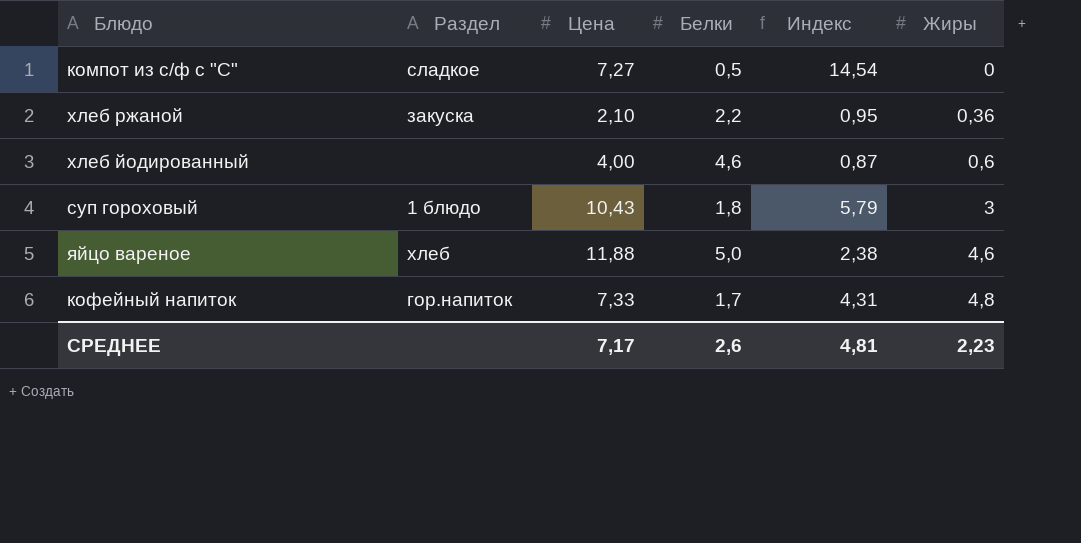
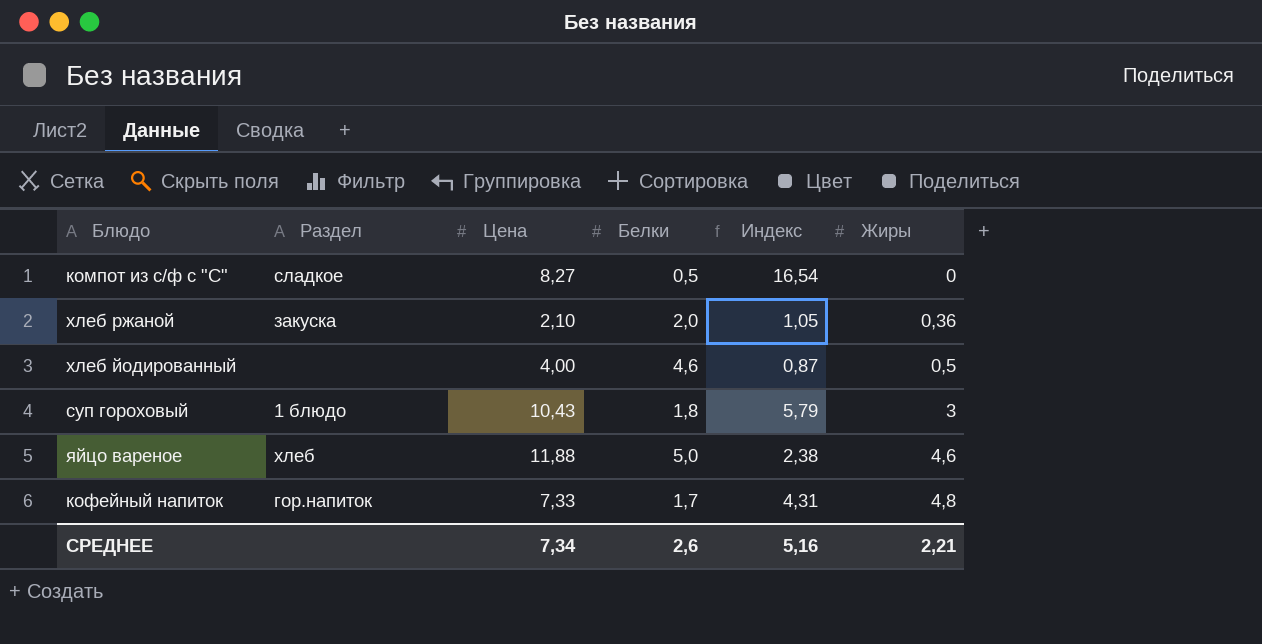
компот из с/ф с "С" | Цена: 7,27 -> 8,27
компот из с/ф с "С" | Индекс: 14,54 -> 16,54
хлеб ржаной | Белки: 2,2 -> 2,0
хлеб ржаной | Индекс: 0,95 -> 1,05
хлеб йодированный | Жиры: 0,6 -> 0,5
СРЕДНЕЕ | Цена: 7,17 -> 7,34
СРЕДНЕЕ | Индекс: 4,81 -> 5,16
СРЕДНЕЕ | Жиры: 2,23 -> 2,21

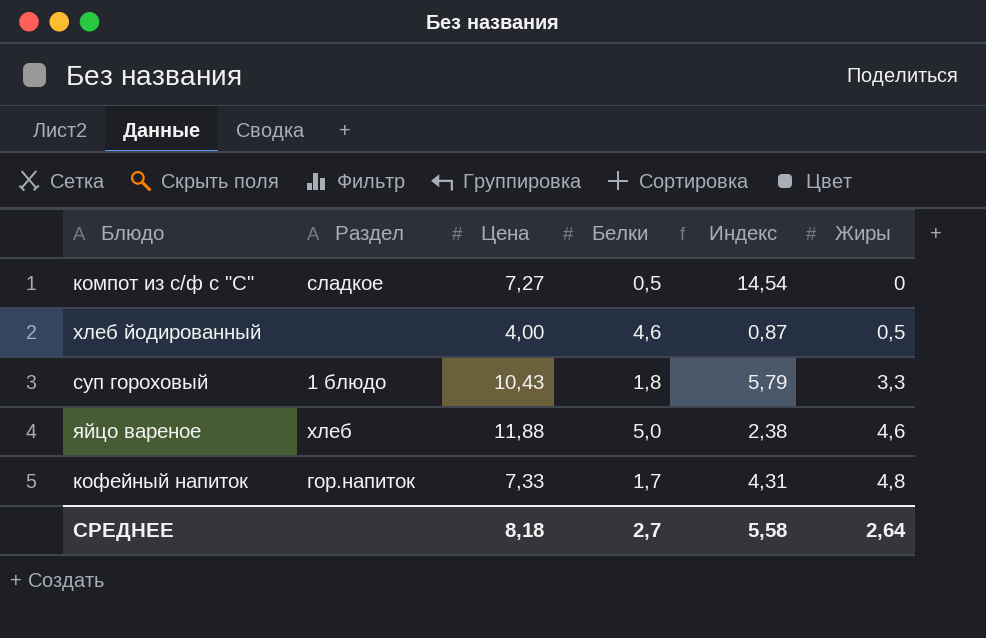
row хлеб ржаной: закуска | 2,10 | 2,0 | 1,05 | 0,36 -> none
компот из с/ф с "С" | Цена: 8,27 -> 7,27
компот из с/ф с "С" | Индекс: 16,54 -> 14,54
суп гороховый | Жиры: 3 -> 3,3
СРЕДНЕЕ | Цена: 7,34 -> 8,18
СРЕДНЕЕ | Белки: 2,6 -> 2,7
СРЕДНЕЕ | Индекс: 5,16 -> 5,58
СРЕДНЕЕ | Жиры: 2,21 -> 2,64

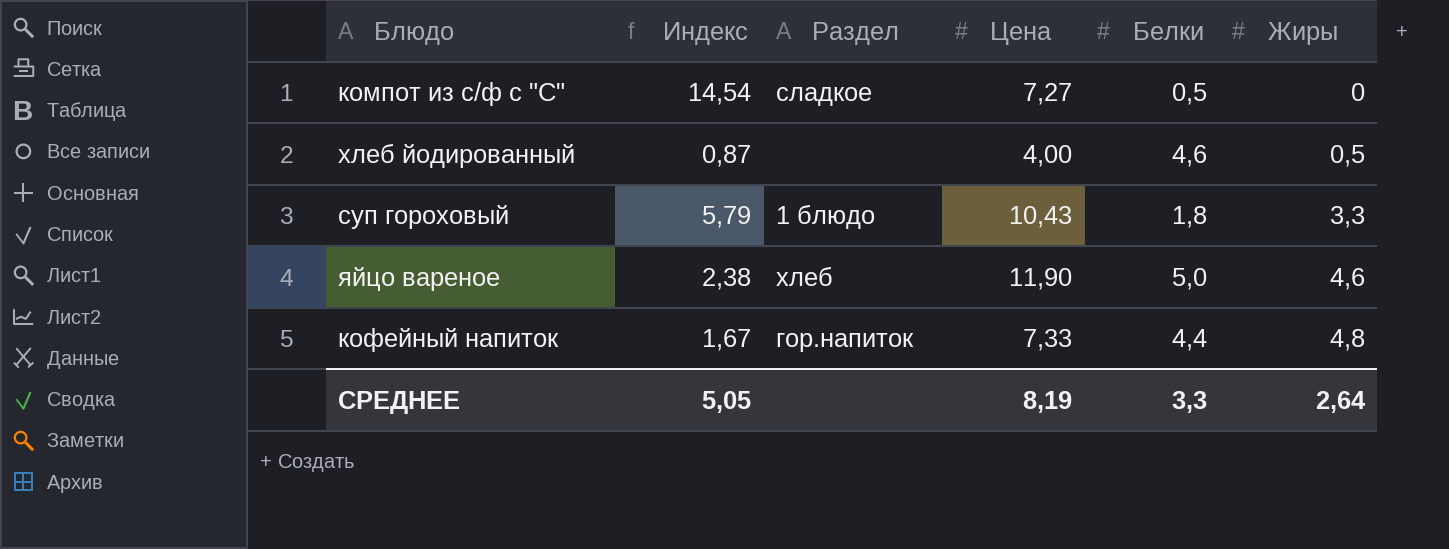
column Индекс | position: 5 -> 2
яйцо вареное | Цена: 11,88 -> 11,90
кофейный напиток | Индекс: 4,31 -> 1,67
кофейный напиток | Белки: 1,7 -> 4,4
СРЕДНЕЕ | Индекс: 5,58 -> 5,05
СРЕДНЕЕ | Цена: 8,18 -> 8,19
СРЕДНЕЕ | Белки: 2,7 -> 3,3

